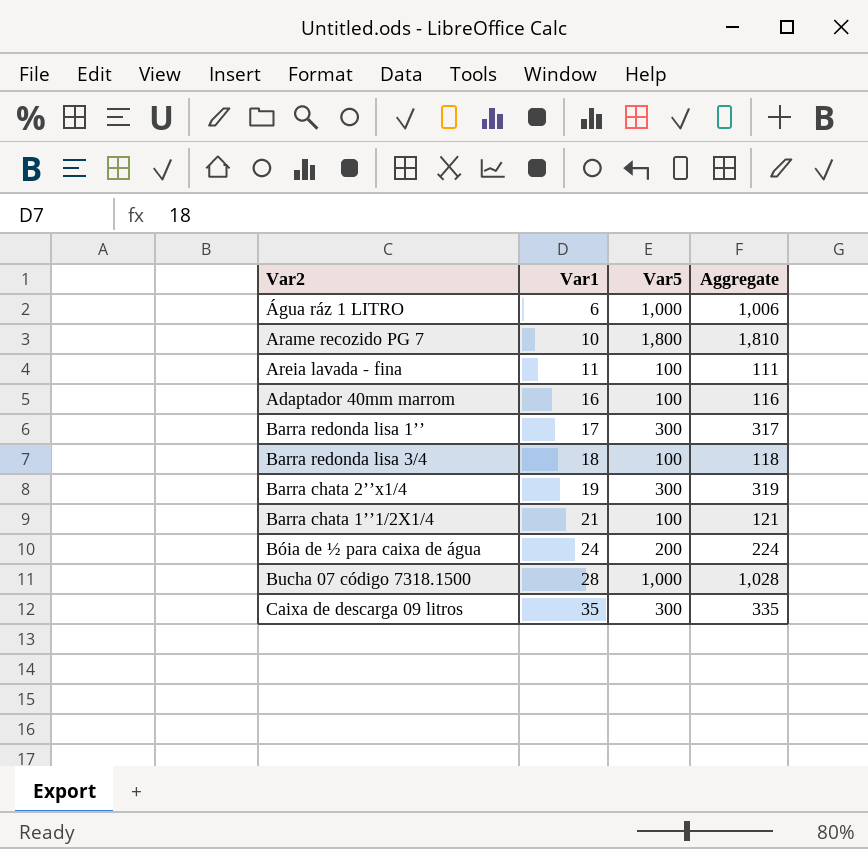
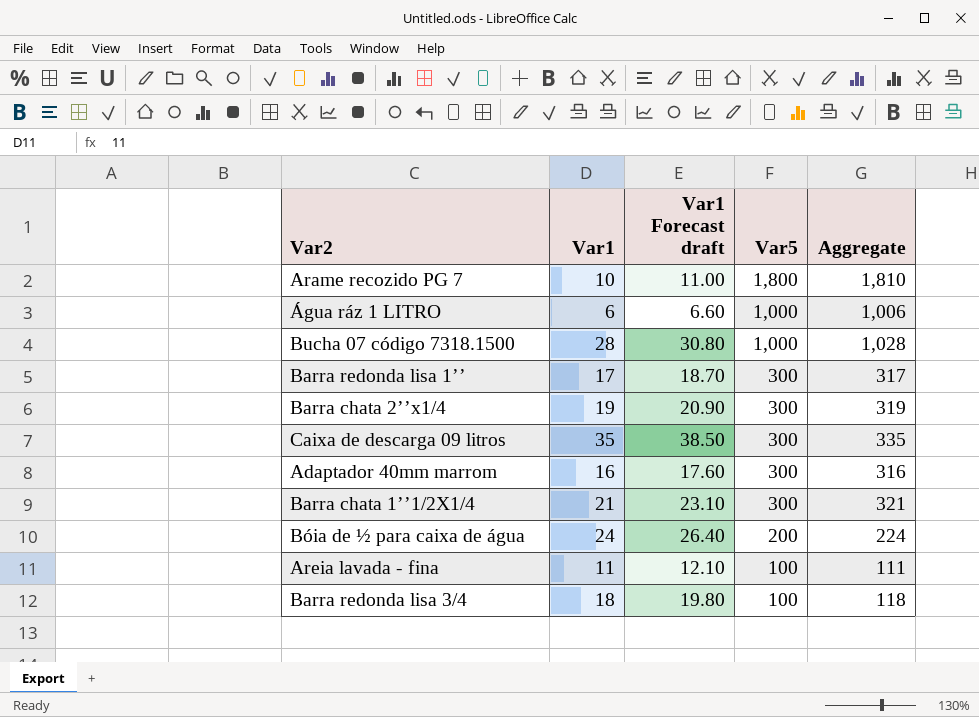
row order: Var1 ascending -> Var5 descending
column Var1 Forecast draft | formula: none -> [Var1] * 1.1
Adaptador 40mm marrom | Var5: 100 -> 300
Adaptador 40mm marrom | Aggregate: 116 -> 316
Barra chata 1’’1/2X1/4 | Var5: 100 -> 300
Barra chata 1’’1/2X1/4 | Aggregate: 121 -> 321

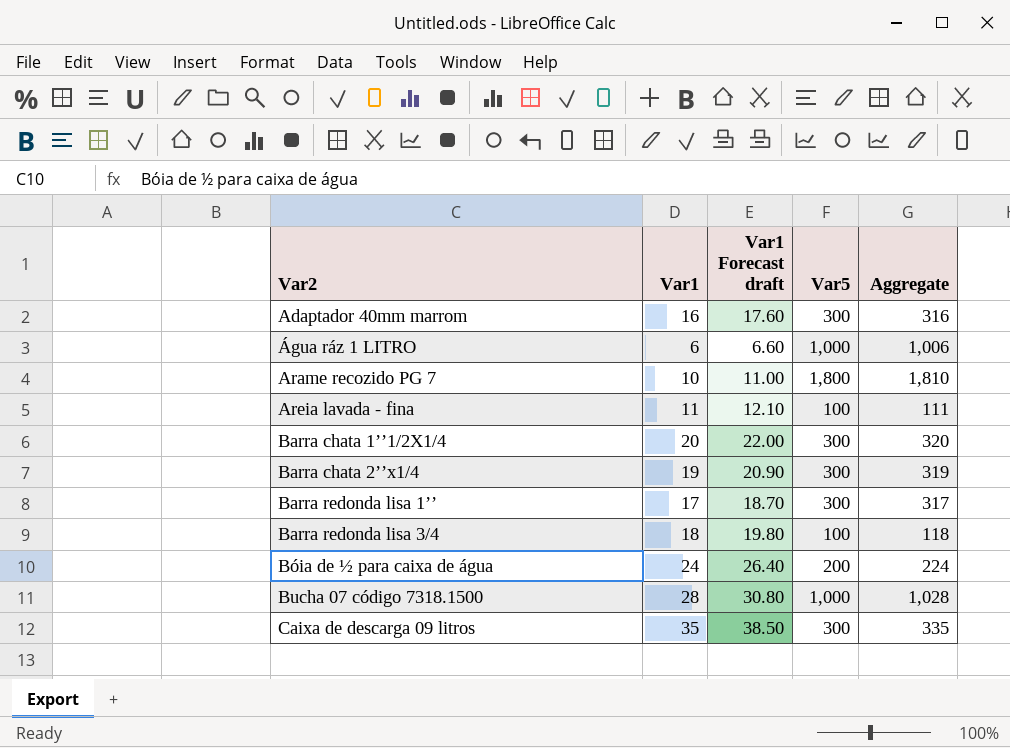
row order: Var5 descending -> Var2 ascending
Barra chata 1’’1/2X1/4 | Var1: 21 -> 20
Barra chata 1’’1/2X1/4 | Var1 Forecast draft: 23.10 -> 22.00
Barra chata 1’’1/2X1/4 | Aggregate: 321 -> 320

